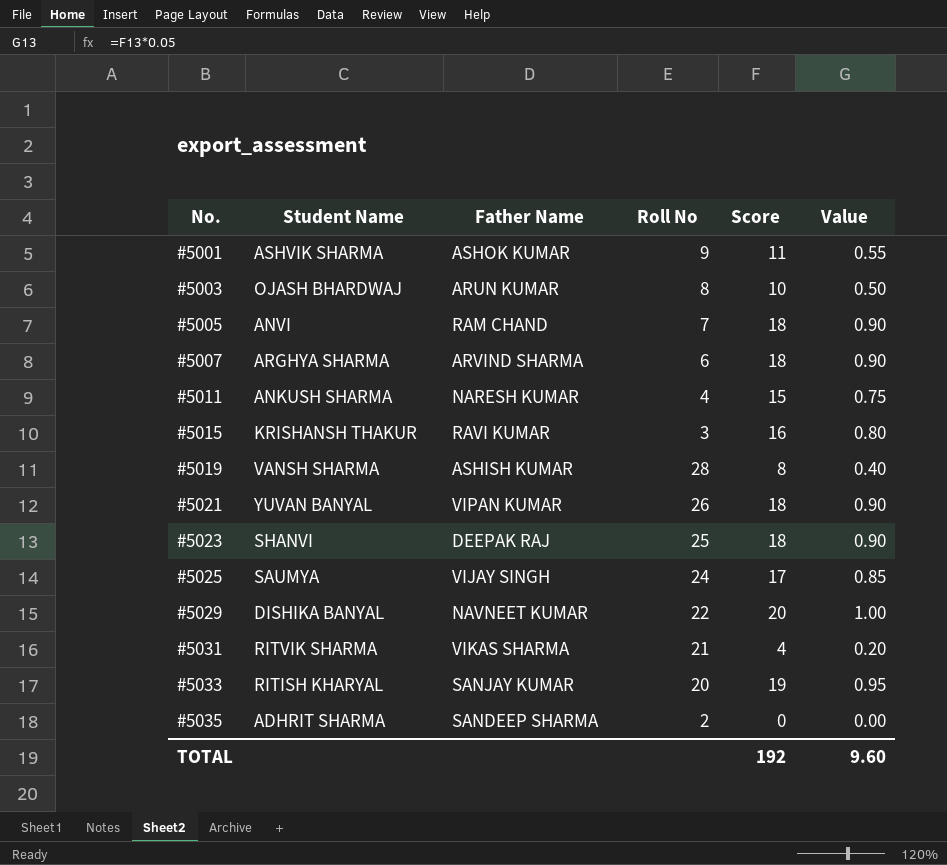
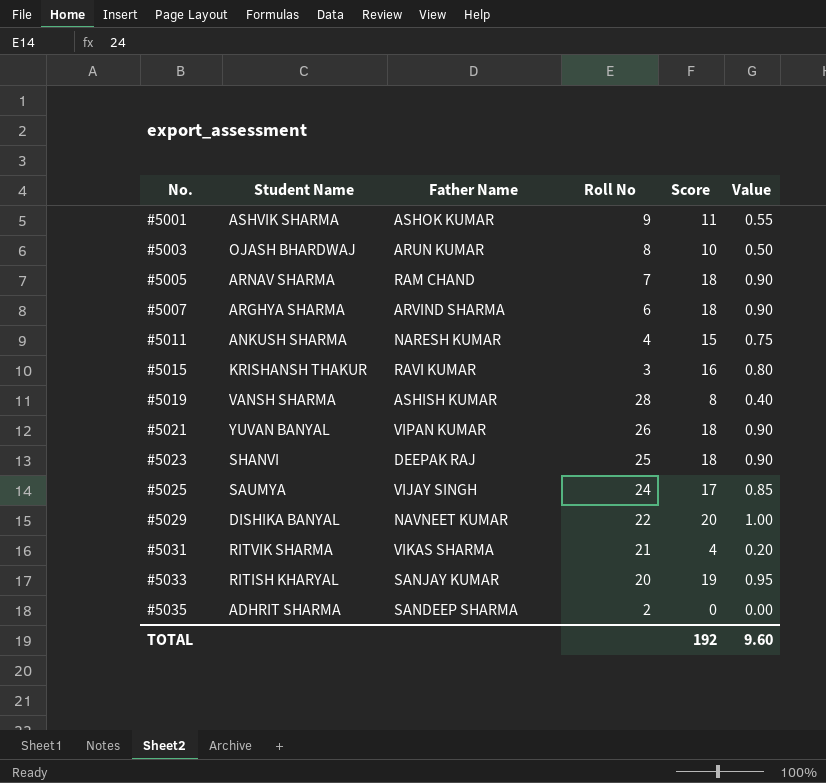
#5005 | Student Name: ANVI -> ARNAV SHARMA

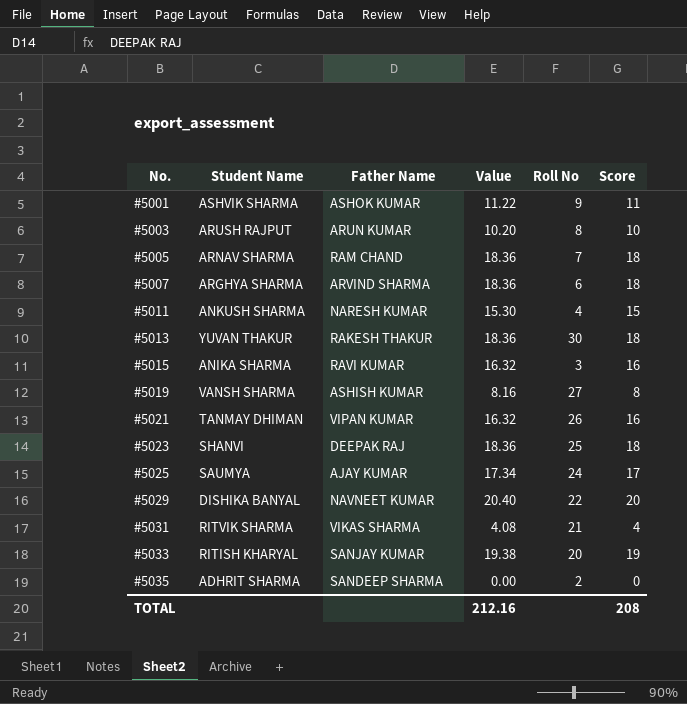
column Value | formula: [Score] * 0.05 -> [Score] * 1.02
column Value | position: 6 -> 4
#5003 | Student Name: OJASH BHARDWAJ -> ARUSH RAJPUT
row #5013: none -> YUVAN THAKUR | RAKESH THAKUR | 18.36 | 30 | 18
#5015 | Student Name: KRISHANSH THAKUR -> ANIKA SHARMA
#5019 | Roll No: 28 -> 27
#5021 | Student Name: YUVAN BANYAL -> TANMAY DHIMAN
#5021 | Score: 18 -> 16
#5025 | Father Name: VIJAY SINGH -> AJAY KUMAR
TOTAL | Value: 9.60 -> 212.16
TOTAL | Score: 192 -> 208

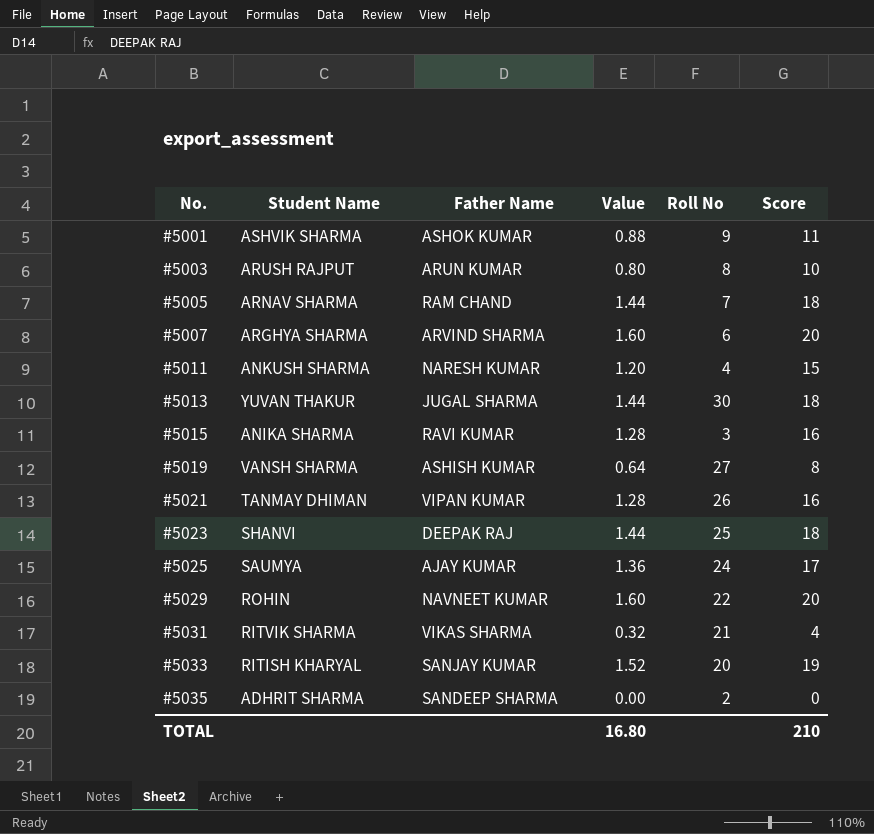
column Value | formula: [Score] * 1.02 -> [Score] * 0.08
#5007 | Score: 18 -> 20
#5013 | Father Name: RAKESH THAKUR -> JUGAL SHARMA
#5029 | Student Name: DISHIKA BANYAL -> ROHIN
TOTAL | Value: 212.16 -> 16.80
TOTAL | Score: 208 -> 210

